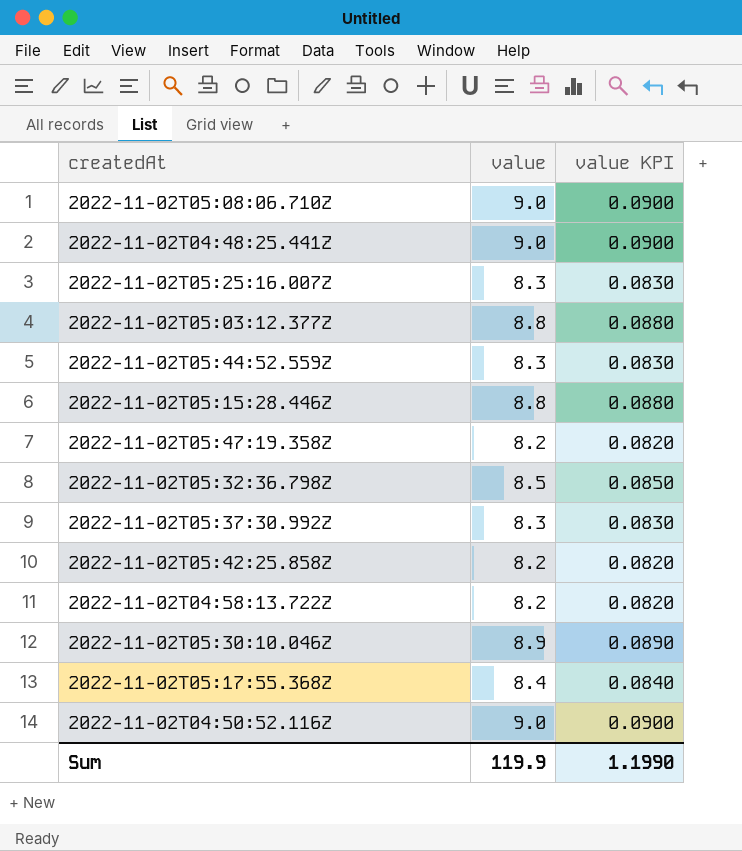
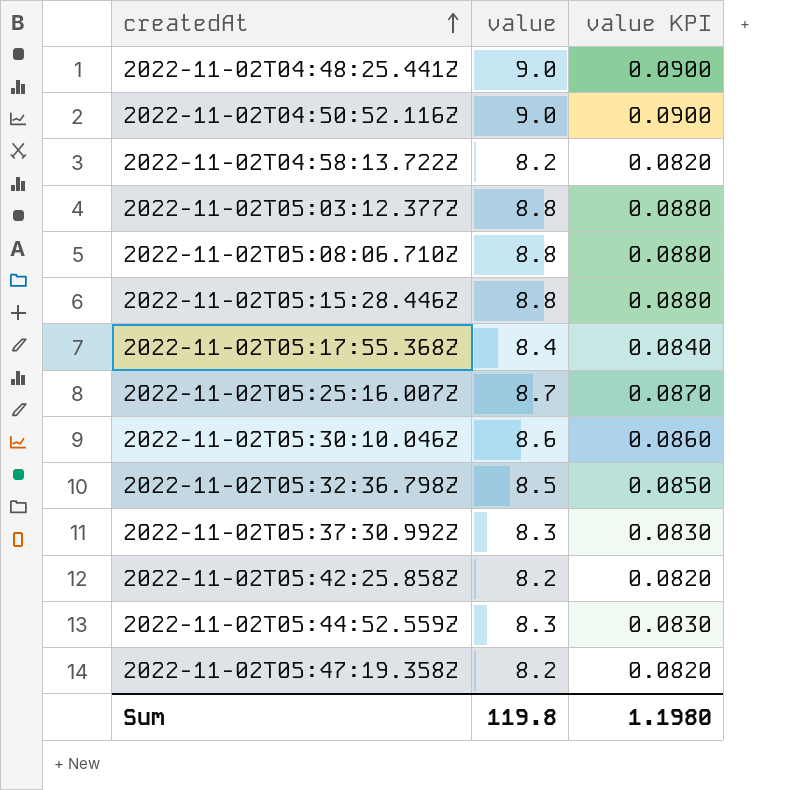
row order: none -> createdAt ascending
2022-11-02T05:08:06.710Z | value: 9.0 -> 8.8
2022-11-02T05:08:06.710Z | value KPI: 0.0900 -> 0.0880
2022-11-02T05:25:16.007Z | value: 8.3 -> 8.7
2022-11-02T05:25:16.007Z | value KPI: 0.0830 -> 0.0870
2022-11-02T05:30:10.046Z | value: 8.9 -> 8.6
2022-11-02T05:30:10.046Z | value KPI: 0.0890 -> 0.0860
Sum | value: 119.9 -> 119.8
Sum | value KPI: 1.1990 -> 1.1980

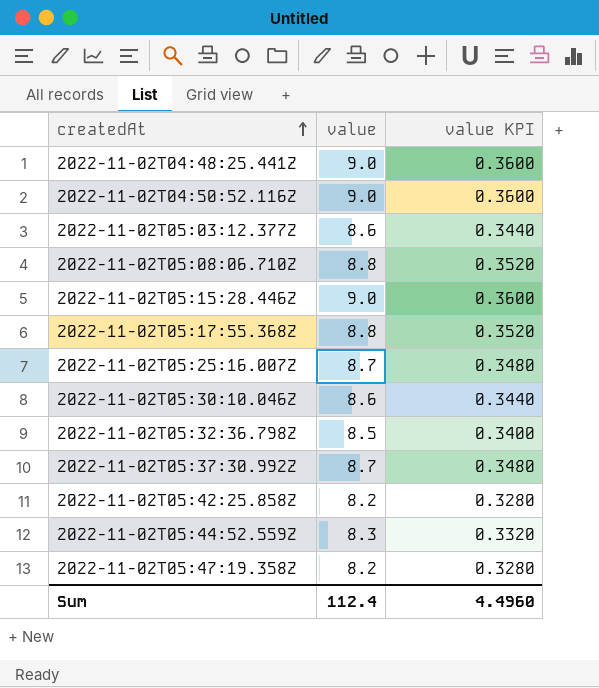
column value KPI | formula: [value] * 0.01 -> [value] * 0.04
row 2022-11-02T04:58:13.722Z: 8.2 | 0.0820 -> none
2022-11-02T05:03:12.377Z | value: 8.8 -> 8.6
2022-11-02T05:15:28.446Z | value: 8.8 -> 9.0
2022-11-02T05:17:55.368Z | value: 8.4 -> 8.8
2022-11-02T05:37:30.992Z | value: 8.3 -> 8.7
Sum | value: 119.8 -> 112.4
Sum | value KPI: 1.1980 -> 4.4960

